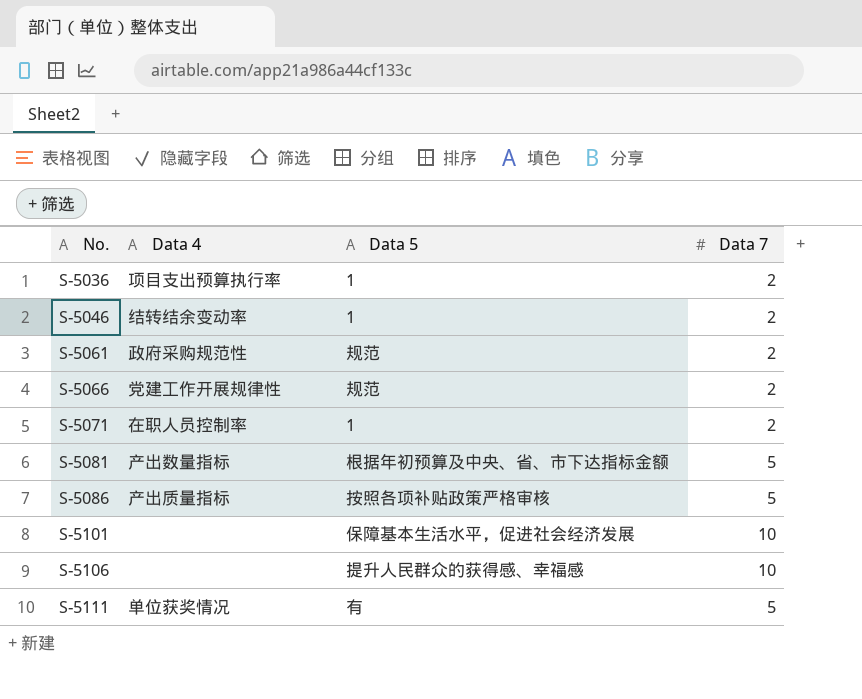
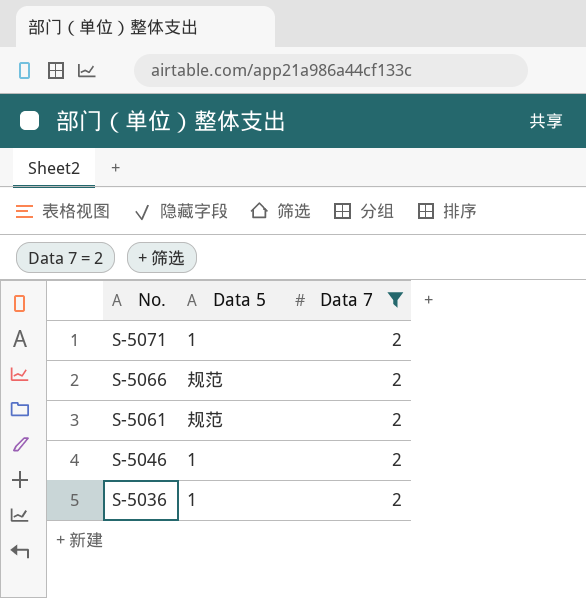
filter: none -> Data 7 = 2
row order: No. ascending -> No. descending
column Data 4 | position: 2 -> none

